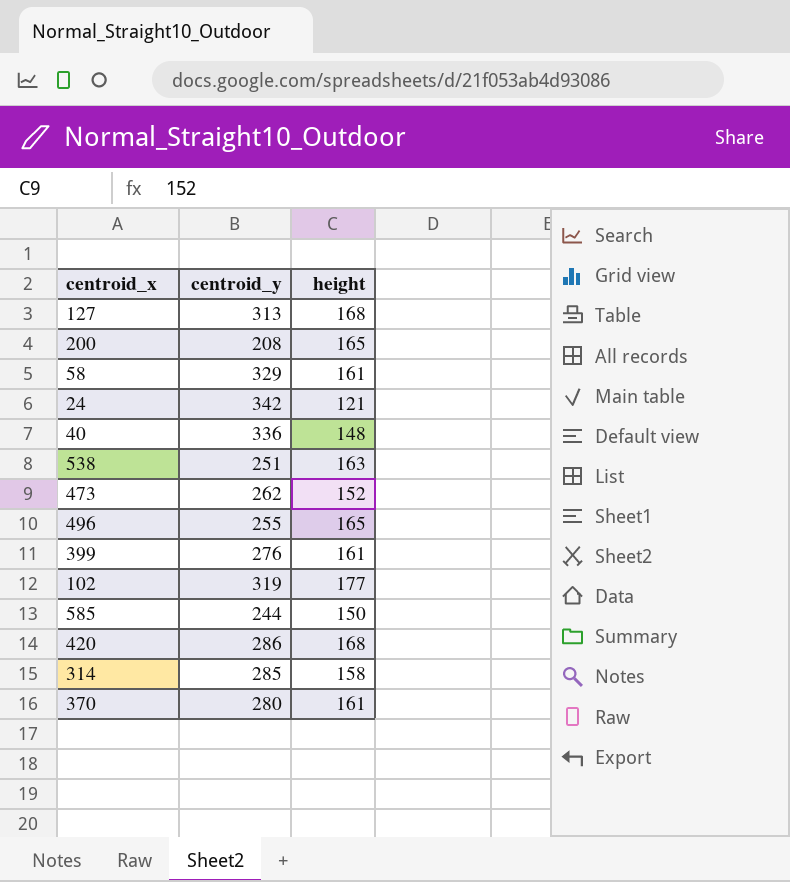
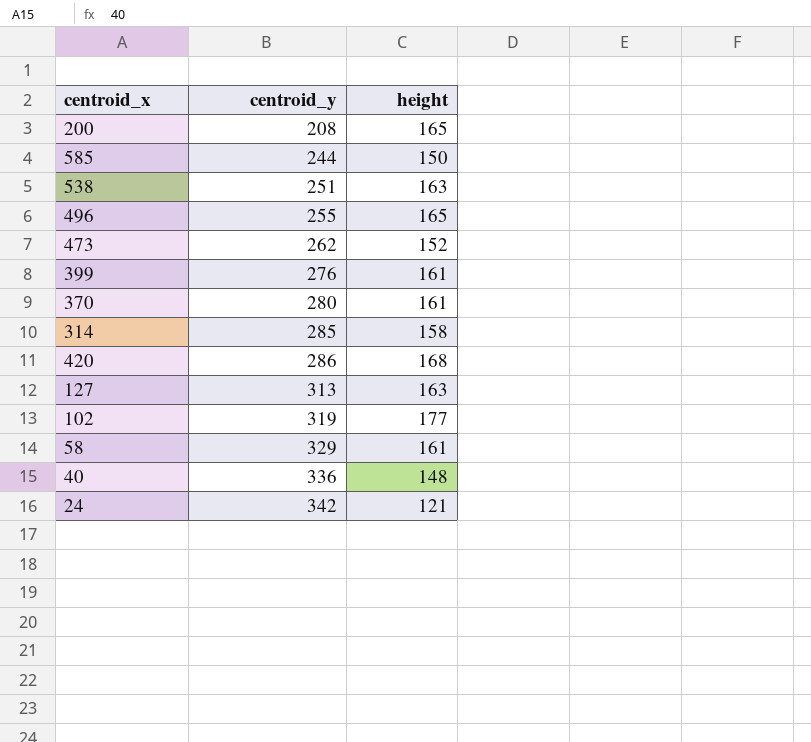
row order: none -> centroid_y ascending
127 | height: 168 -> 163

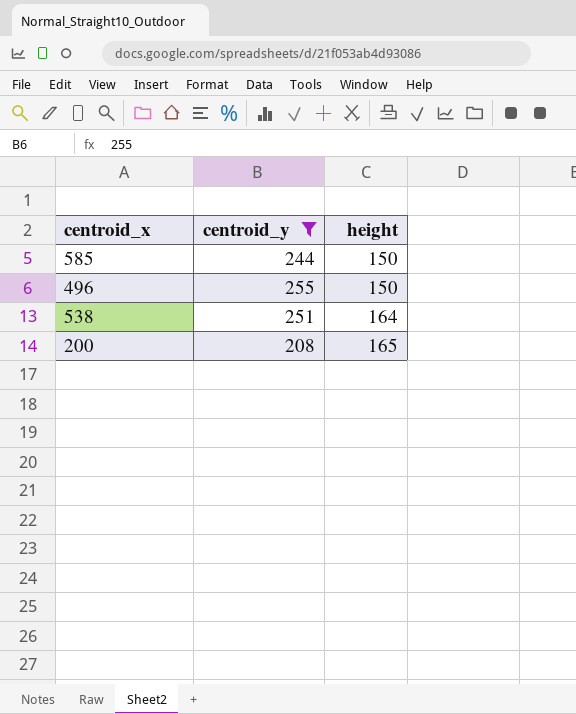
filter: none -> centroid_y <= 255
row order: centroid_y ascending -> height ascending
496 | height: 165 -> 150
538 | height: 163 -> 164

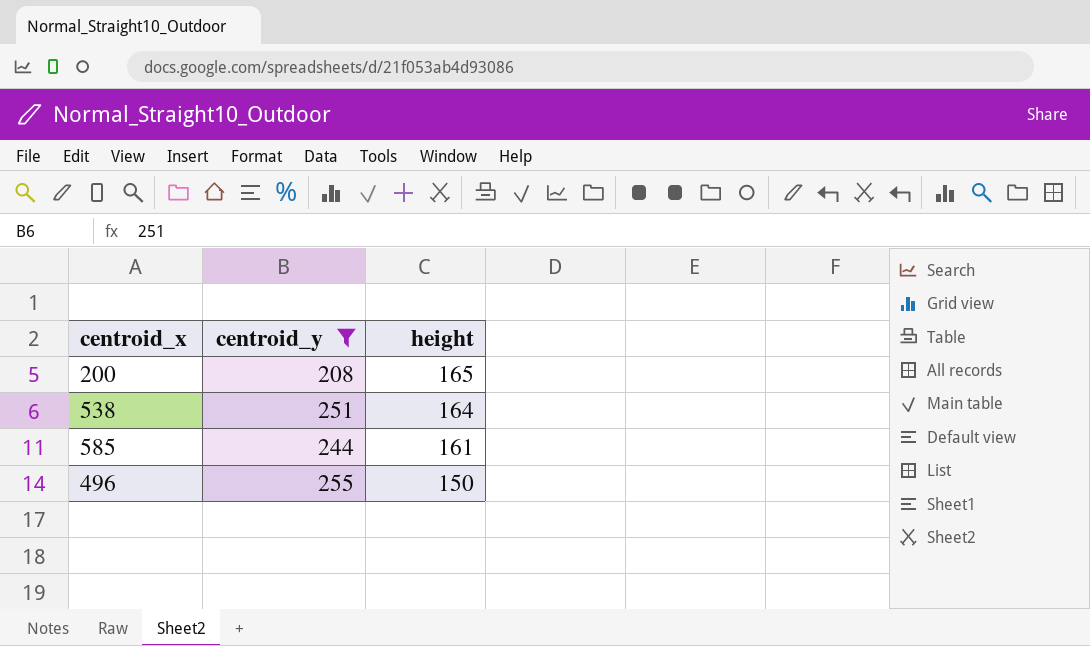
row order: height ascending -> height descending
585 | height: 150 -> 161

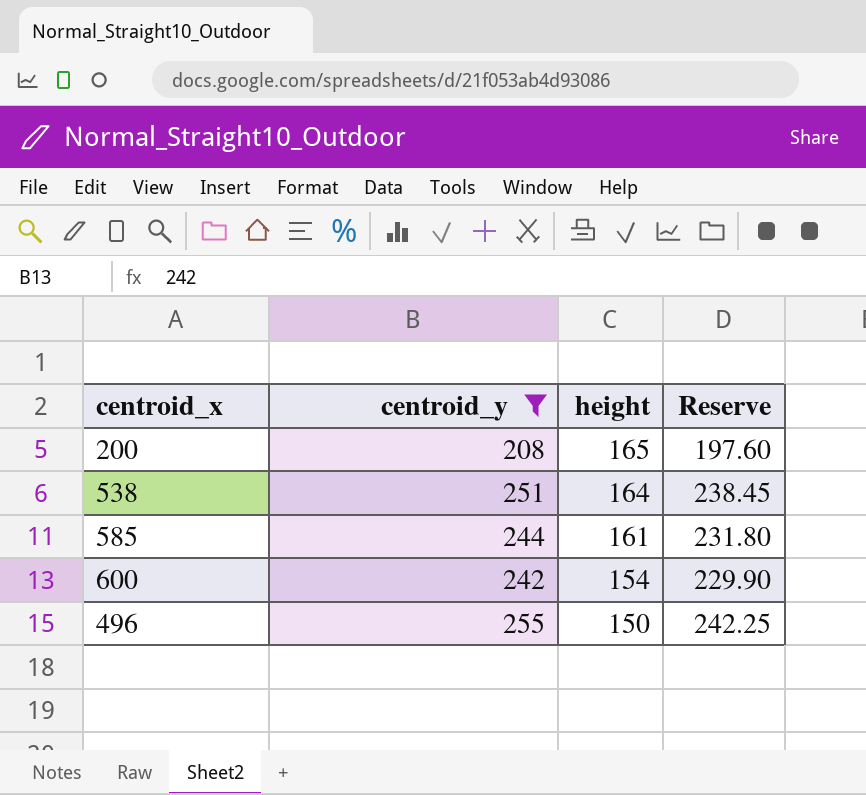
column Reserve | formula: none -> [centroid_y] * 0.95
row 600: none -> 242 | 154 | 229.90

